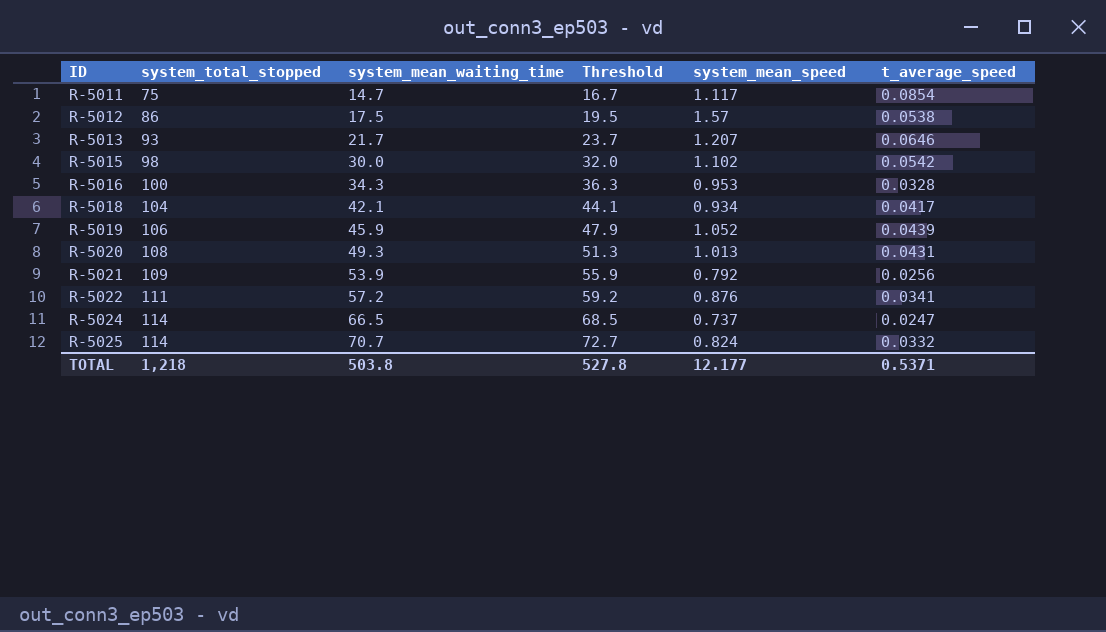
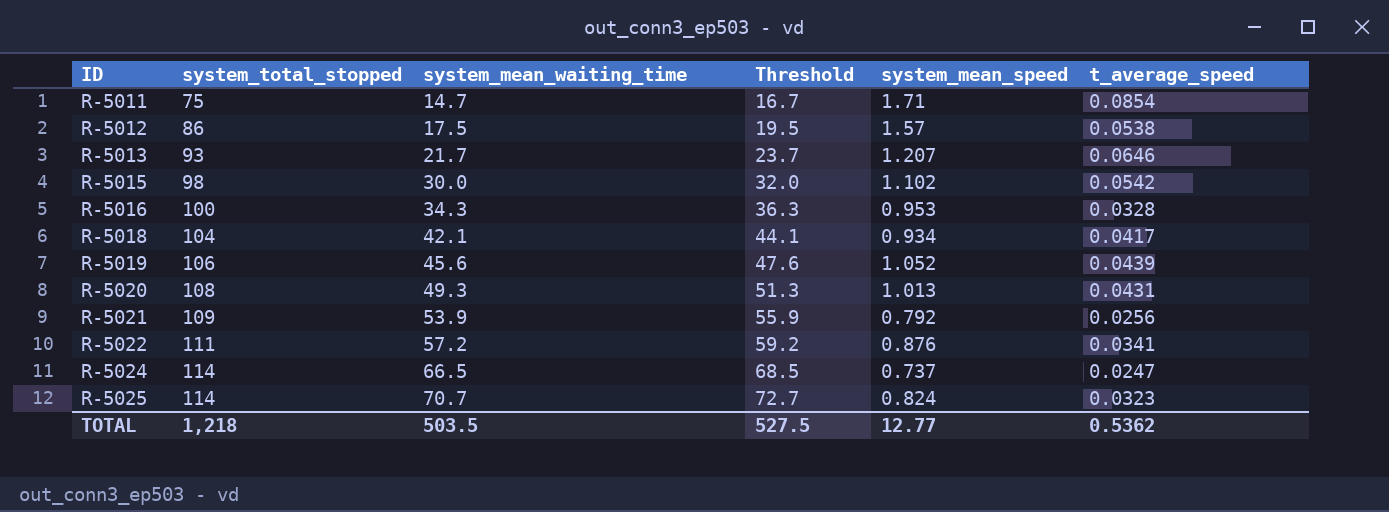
R-5011 | system_mean_speed: 1.117 -> 1.71
R-5019 | system_mean_waiting_time: 45.9 -> 45.6
R-5019 | Threshold: 47.9 -> 47.6
R-5025 | t_average_speed: 0.0332 -> 0.0323
TOTAL | system_mean_waiting_time: 503.8 -> 503.5
TOTAL | Threshold: 527.8 -> 527.5
TOTAL | system_mean_speed: 12.177 -> 12.77
TOTAL | t_average_speed: 0.5371 -> 0.5362

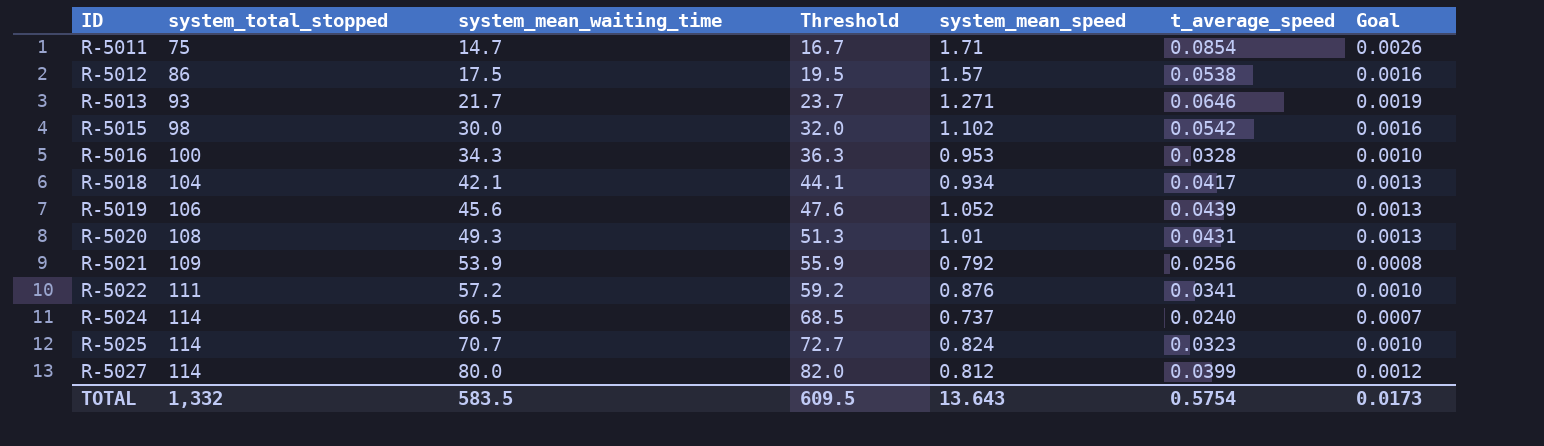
column Goal | formula: none -> [t_average_speed] * 0.03
R-5013 | system_mean_speed: 1.207 -> 1.271
R-5020 | system_mean_speed: 1.013 -> 1.01
R-5024 | t_average_speed: 0.0247 -> 0.0240
row R-5027: none -> 114 | 80.0 | 82.0 | 0.812 | 0.0399 | 0.0012
TOTAL | system_total_stopped: 1,218 -> 1,332
TOTAL | system_mean_waiting_time: 503.5 -> 583.5
TOTAL | Threshold: 527.5 -> 609.5
TOTAL | system_mean_speed: 12.77 -> 13.643
TOTAL | t_average_speed: 0.5362 -> 0.5754

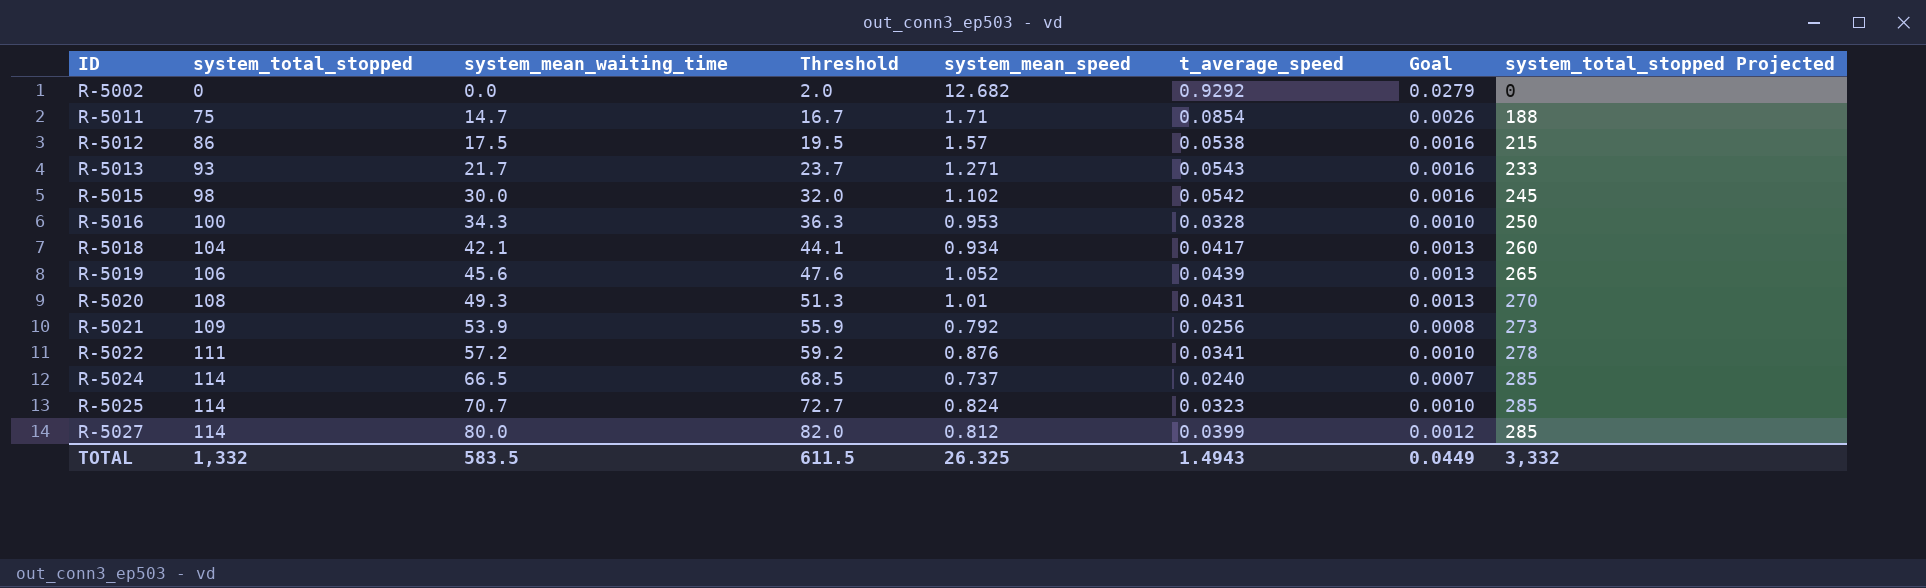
column system_total_stopped Projected | formula: none -> [system_total_stopped] * 2.5
row R-5002: none -> 0 | 0.0 | 2.0 | 12.682 | 0.9292 | 0.0279 | 0
R-5013 | t_average_speed: 0.0646 -> 0.0543
R-5013 | Goal: 0.0019 -> 0.0016
TOTAL | Threshold: 609.5 -> 611.5
TOTAL | system_mean_speed: 13.643 -> 26.325
TOTAL | t_average_speed: 0.5754 -> 1.4943
TOTAL | Goal: 0.0173 -> 0.0449

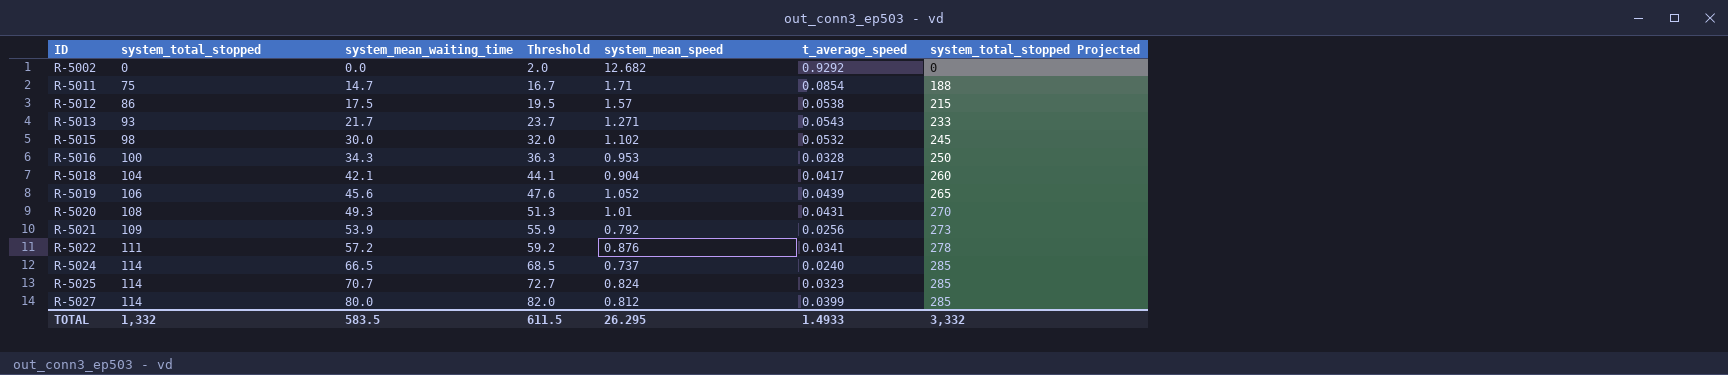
column Goal | formula: [t_average_speed] * 0.03 -> none
R-5015 | t_average_speed: 0.0542 -> 0.0532
R-5018 | system_mean_speed: 0.934 -> 0.904
TOTAL | system_mean_speed: 26.325 -> 26.295
TOTAL | t_average_speed: 1.4943 -> 1.4933

